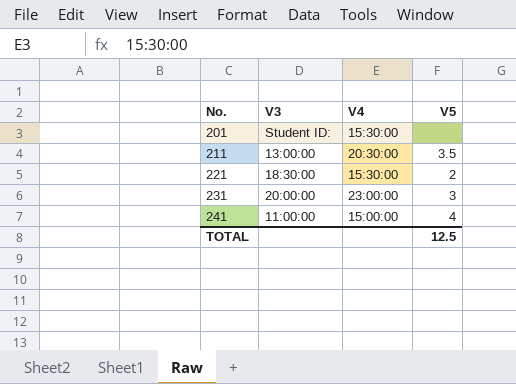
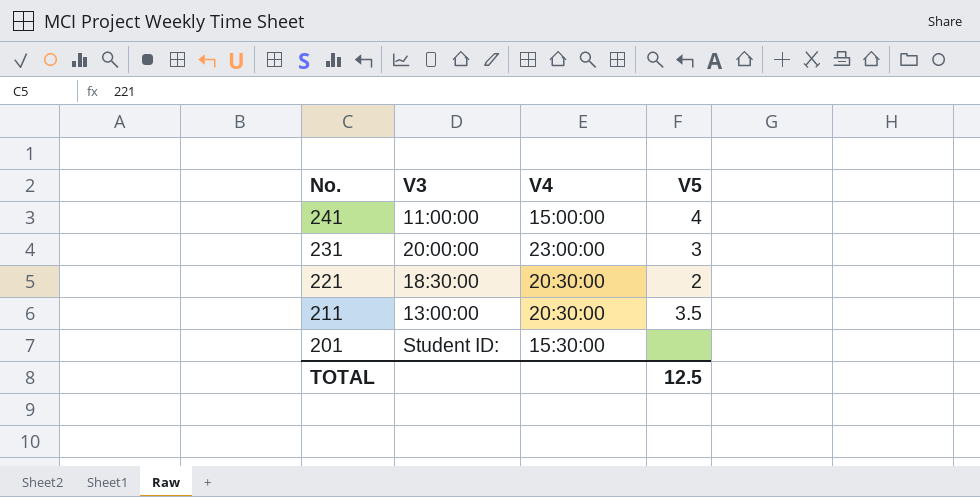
row order: No. ascending -> No. descending
221 | V4: 15:30:00 -> 20:30:00

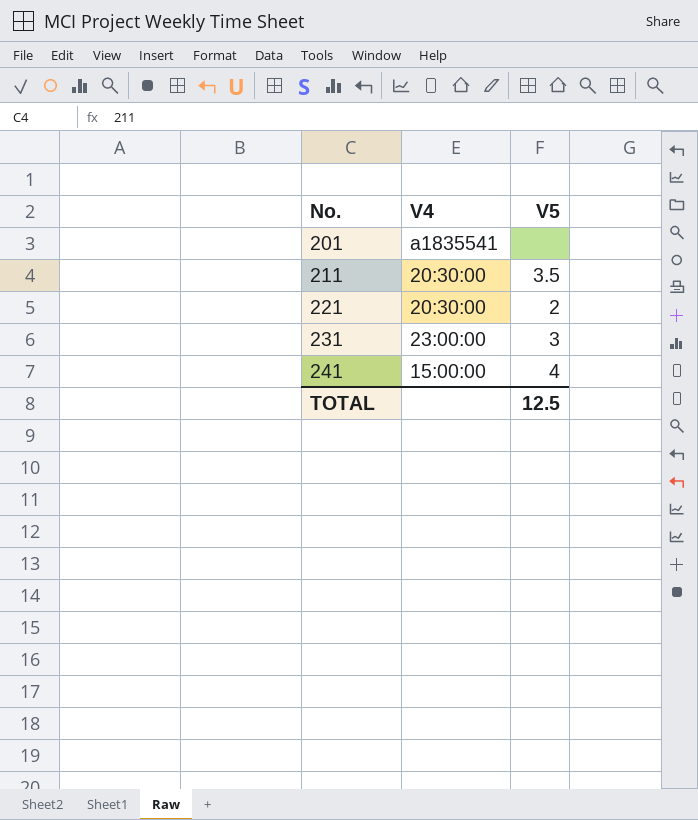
row order: No. descending -> No. ascending
column V3 | position: 2 -> none
201 | V4: 15:30:00 -> a1835541

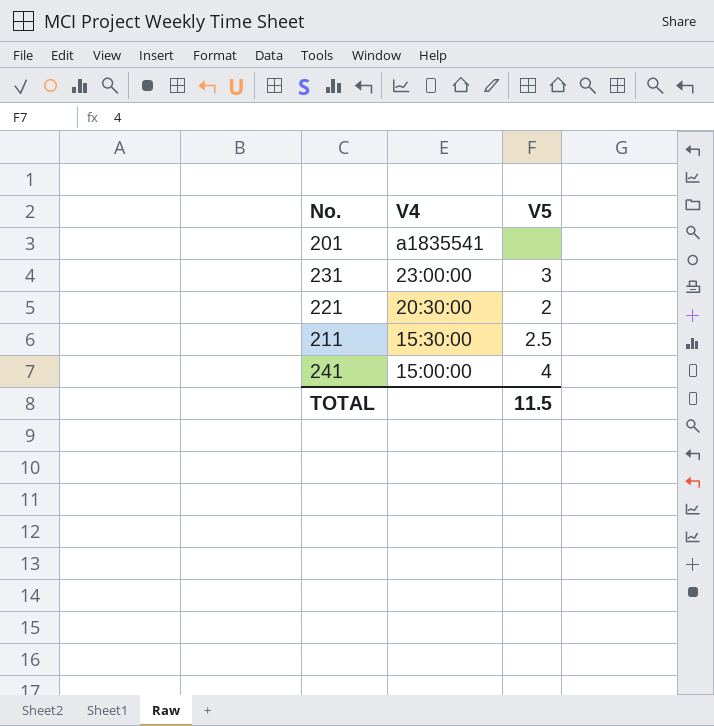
row order: No. ascending -> V4 descending
211 | V4: 20:30:00 -> 15:30:00
211 | V5: 3.5 -> 2.5
TOTAL | V5: 12.5 -> 11.5

